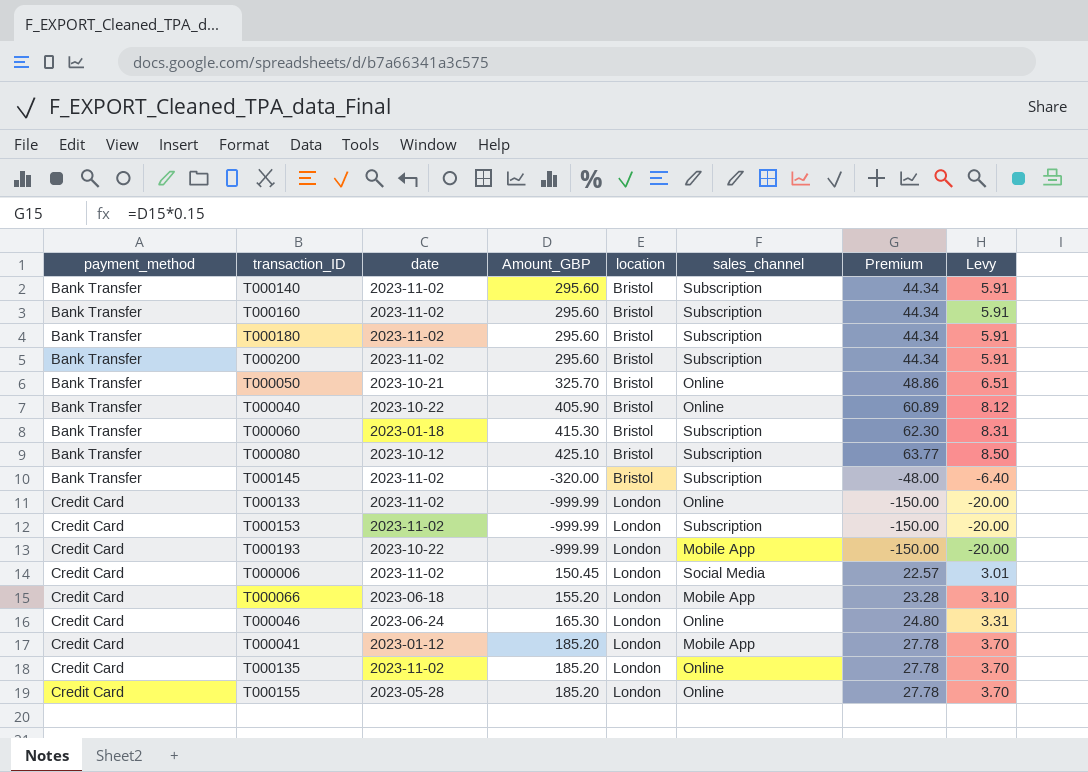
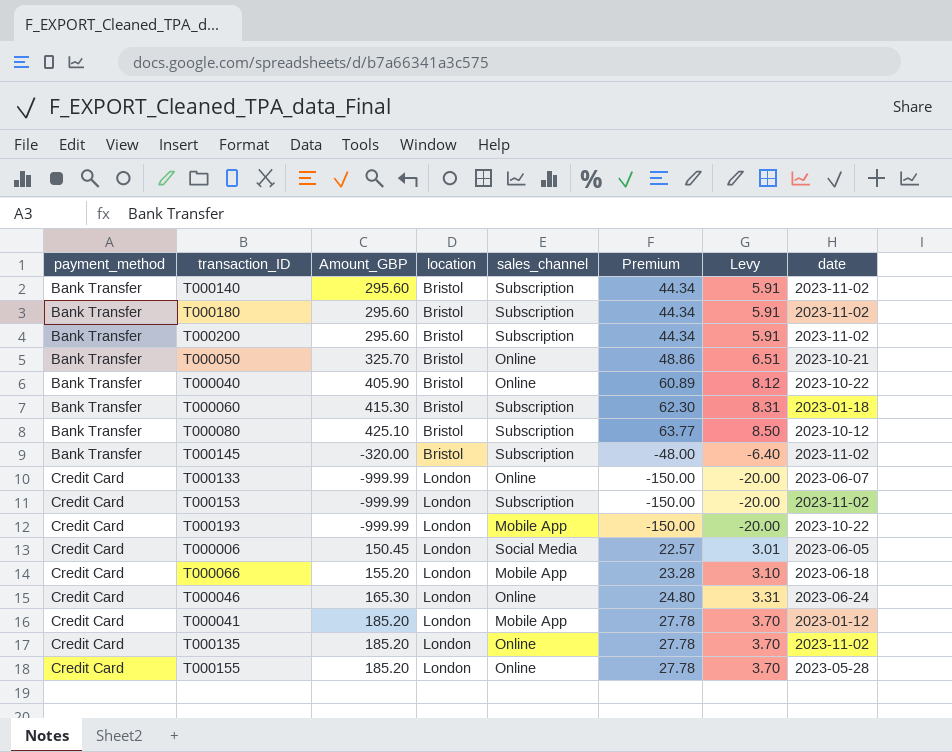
column date | position: 3 -> 8
row T000160: Bank Transfer | 2023-11-02 | 295.60 | Bristol | Subscription | 44.34 | 5.91 -> none
T000133 | date: 2023-11-02 -> 2023-06-07
T000006 | date: 2023-11-02 -> 2023-06-05

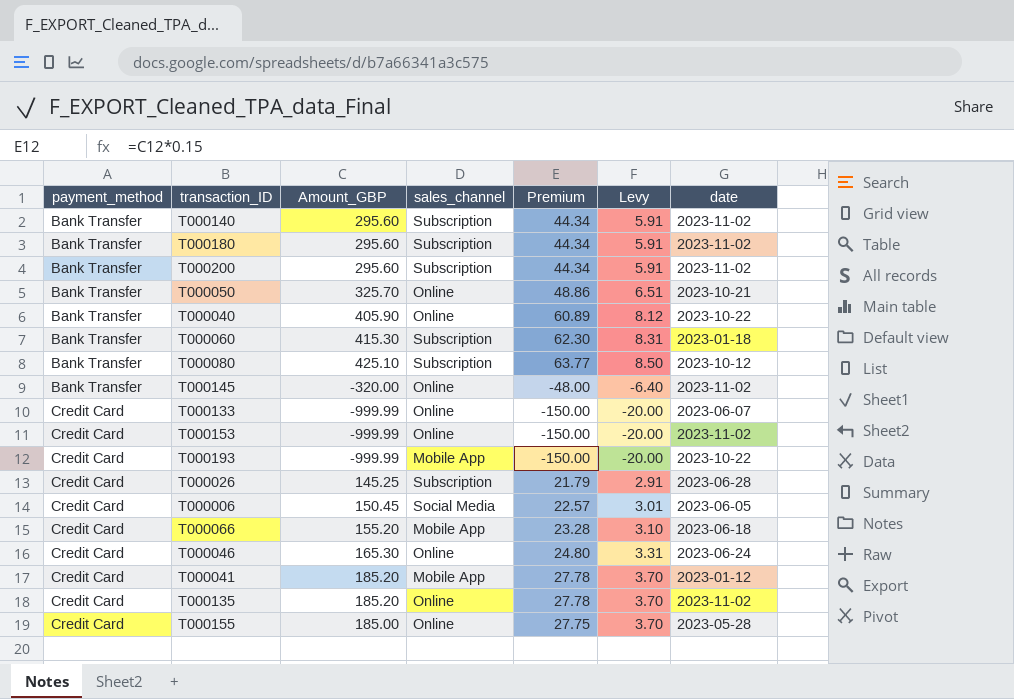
column location | position: 4 -> none
T000145 | sales_channel: Subscription -> Online
T000153 | sales_channel: Subscription -> Online
row T000026: none -> Credit Card | 145.25 | Subscription | 21.79 | 2.91 | 2023-06-28
T000155 | Amount_GBP: 185.20 -> 185.00
T000155 | Premium: 27.78 -> 27.75

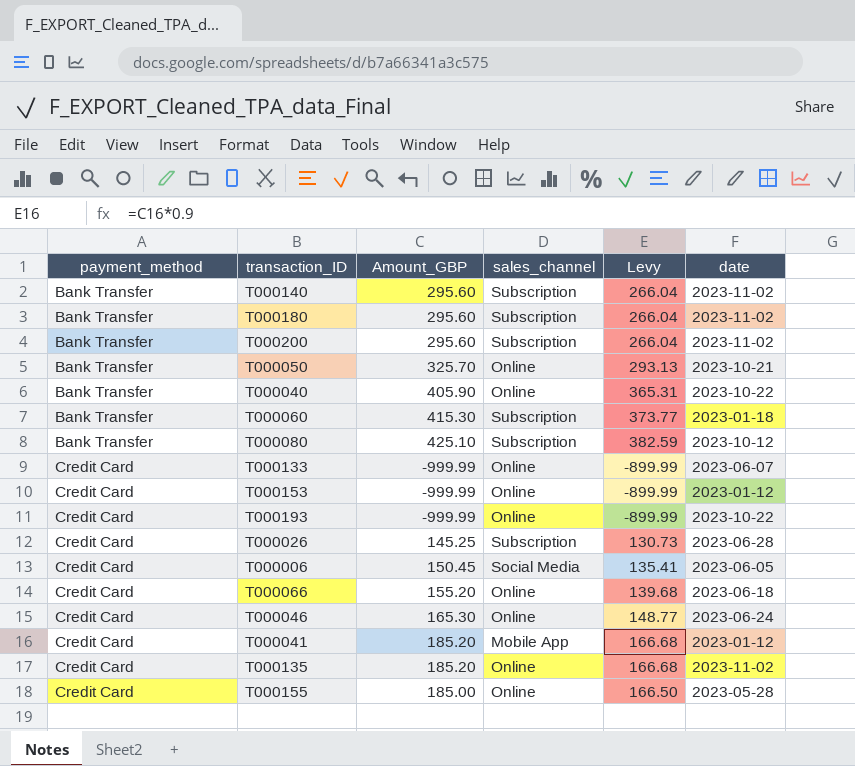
column Premium | formula: [Amount_GBP] * 0.15 -> none
column Levy | formula: [Amount_GBP] * 0.02 -> [Amount_GBP] * 0.9
row T000145: Bank Transfer | -320.00 | Online | -48.00 | -6.40 | 2023-11-02 -> none
T000153 | date: 2023-11-02 -> 2023-01-12
T000193 | sales_channel: Mobile App -> Online
T000066 | sales_channel: Mobile App -> Online

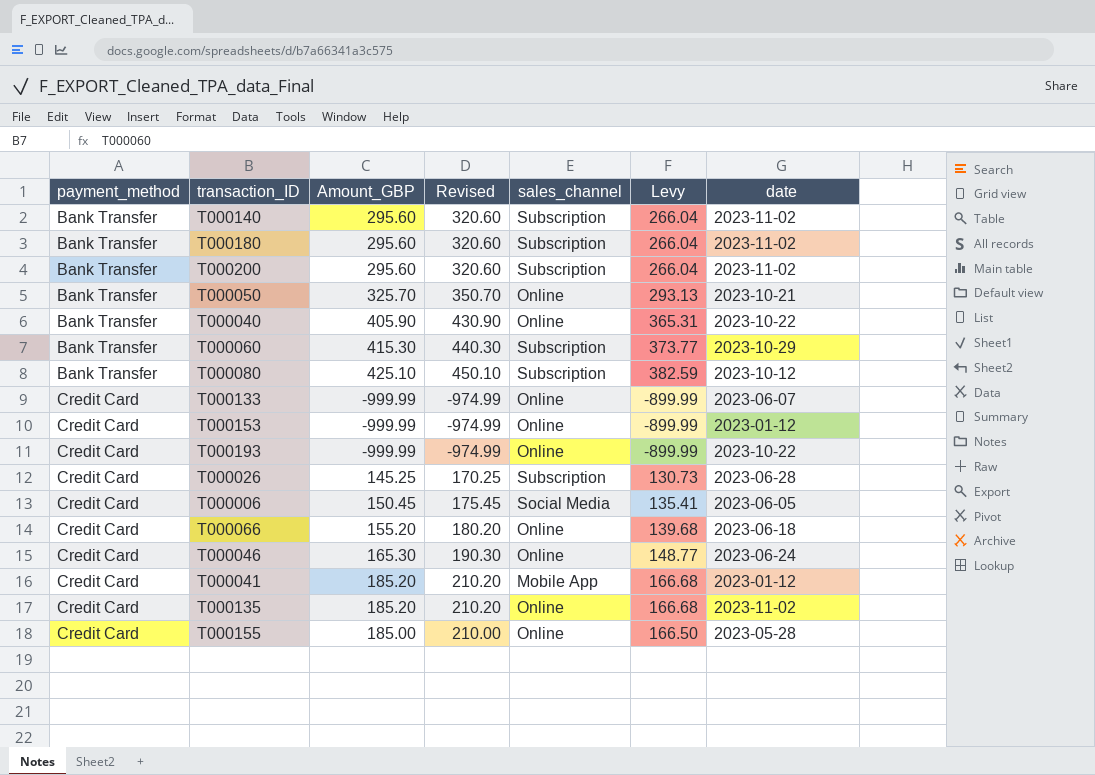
column Revised | formula: none -> [Amount_GBP] + 25
T000060 | date: 2023-01-18 -> 2023-10-29

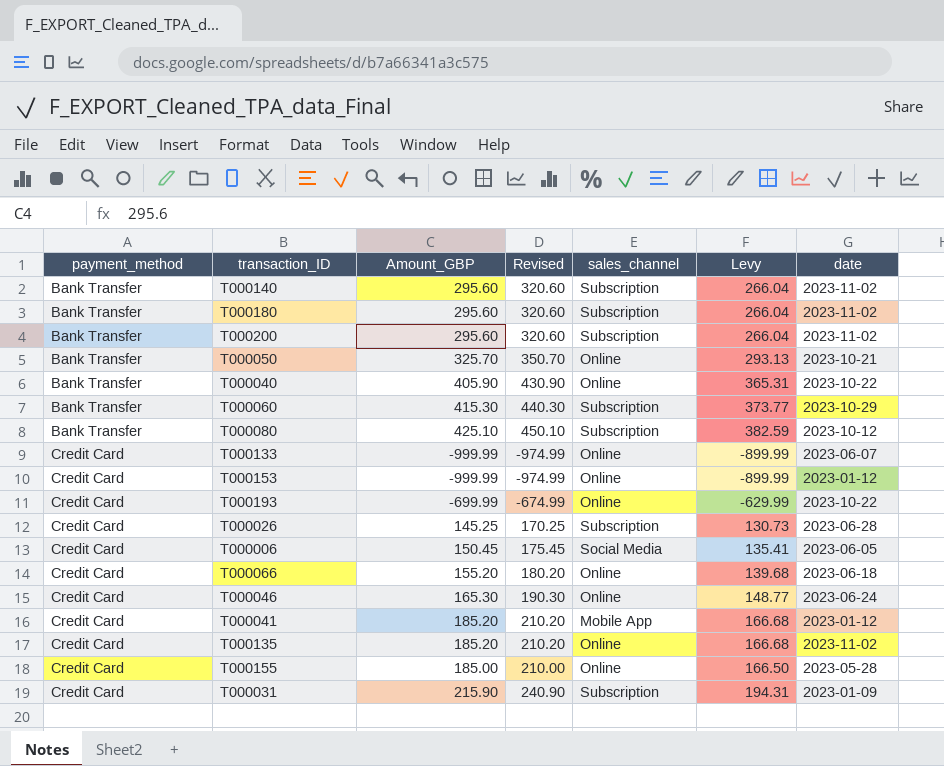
T000193 | Amount_GBP: -999.99 -> -699.99
T000193 | Revised: -974.99 -> -674.99
T000193 | Levy: -899.99 -> -629.99
row T000031: none -> Credit Card | 215.90 | 240.90 | Subscription | 194.31 | 2023-01-09

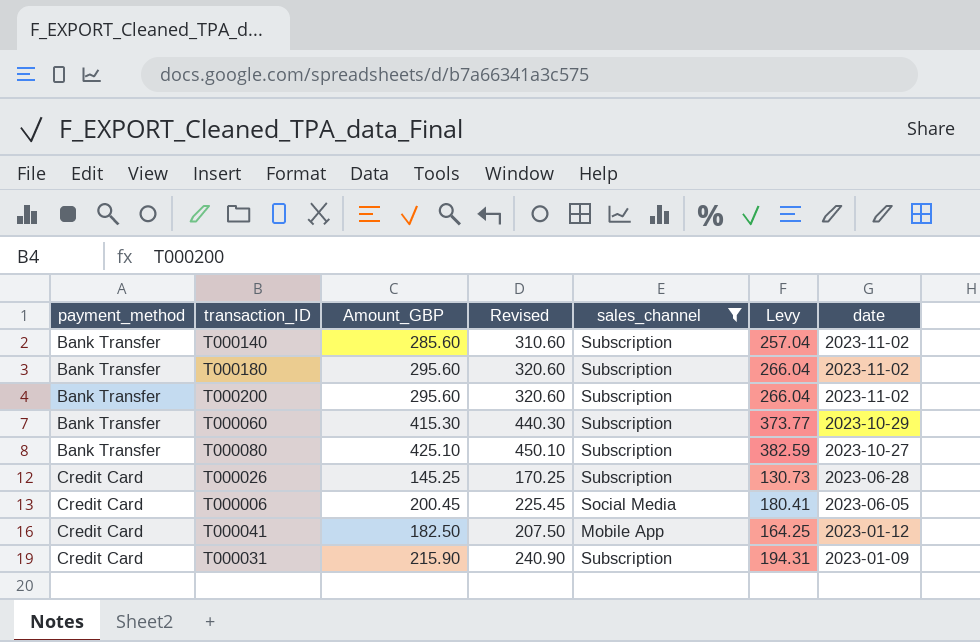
filter: none -> sales_channel != Online
T000140 | Amount_GBP: 295.60 -> 285.60
T000140 | Revised: 320.60 -> 310.60
T000140 | Levy: 266.04 -> 257.04
T000080 | date: 2023-10-12 -> 2023-10-27
T000006 | Amount_GBP: 150.45 -> 200.45
T000006 | Revised: 175.45 -> 225.45
T000006 | Levy: 135.41 -> 180.41
T000041 | Amount_GBP: 185.20 -> 182.50
T000041 | Revised: 210.20 -> 207.50
T000041 | Levy: 166.68 -> 164.25

